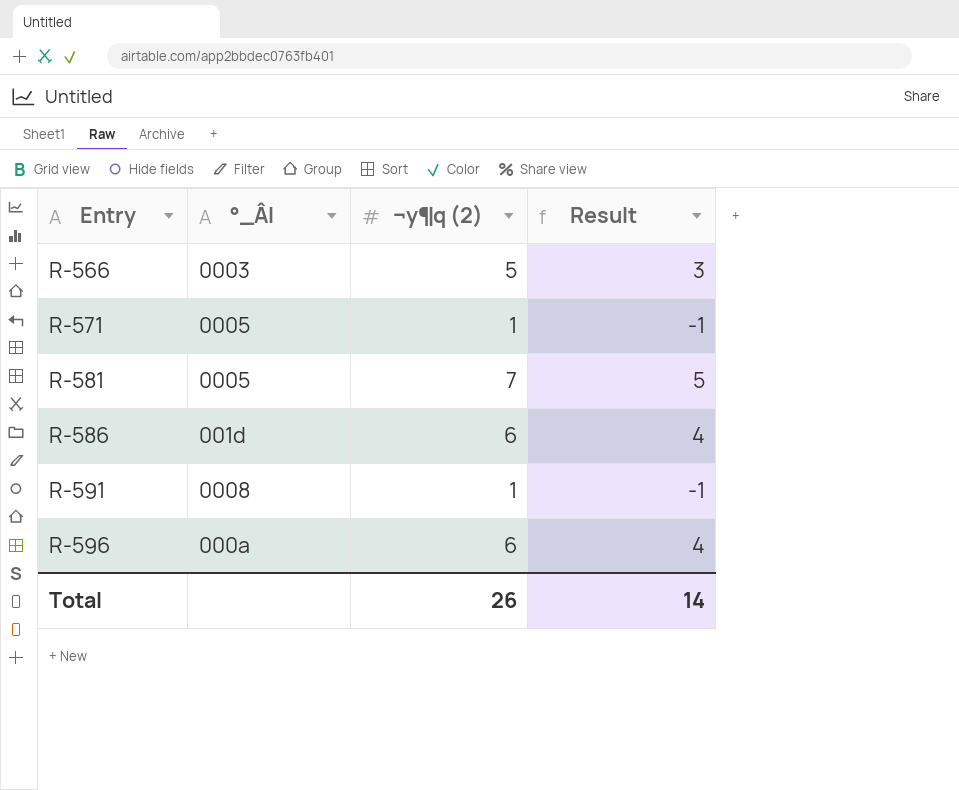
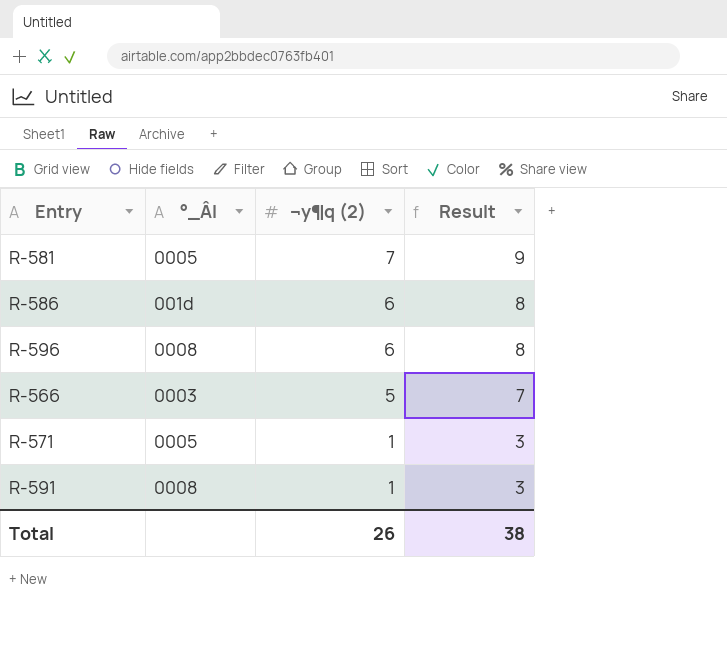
row order: Entry ascending -> ¬y¶q (2) descending
column Result | formula: [¬y¶q (2)] - 2 -> [¬y¶q (2)] + 2
R-596 | °_ÂI: 000a -> 0008
Total | Result: 14 -> 38

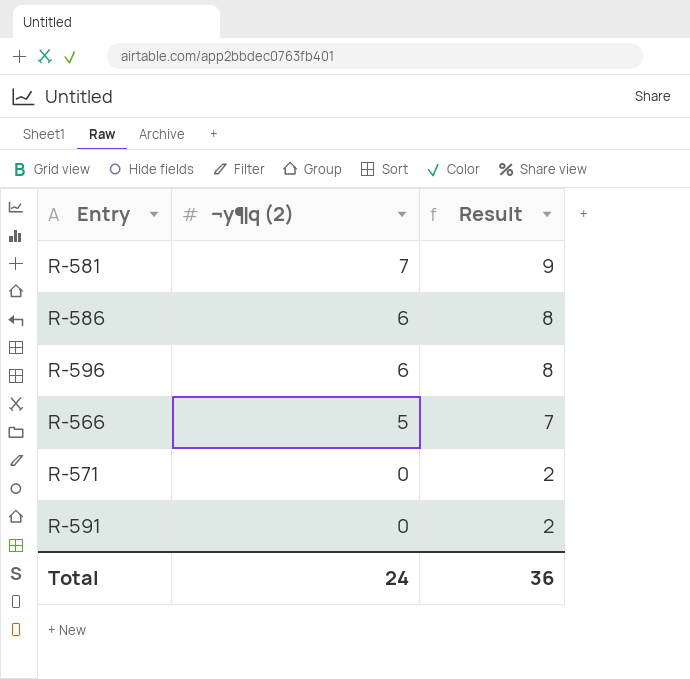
column °_ÂI | position: 2 -> none
R-571 | ¬y¶q (2): 1 -> 0
R-571 | Result: 3 -> 2
R-591 | ¬y¶q (2): 1 -> 0
R-591 | Result: 3 -> 2
Total | ¬y¶q (2): 26 -> 24
Total | Result: 38 -> 36

